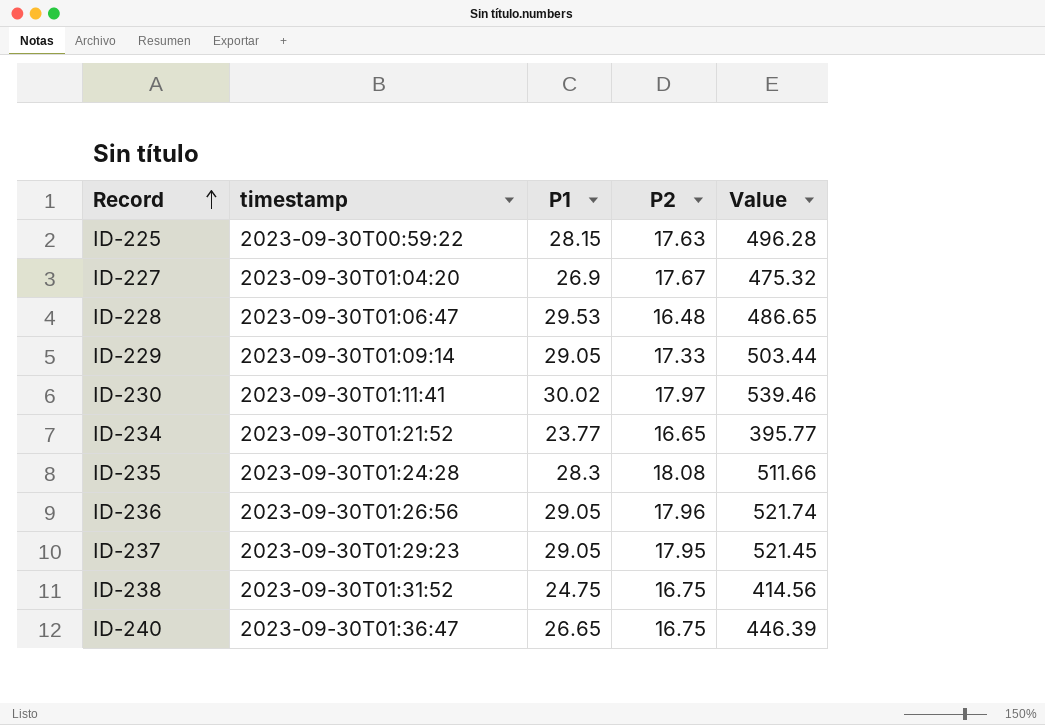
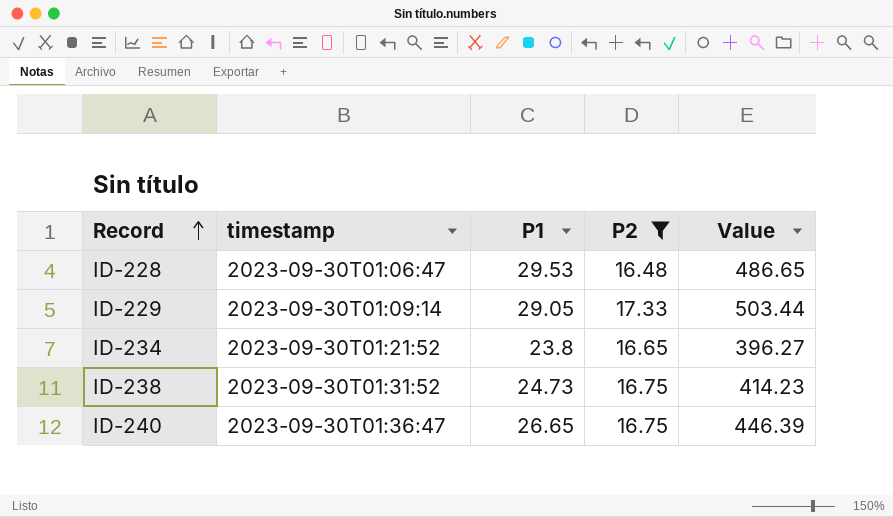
filter: none -> P2 <= 17.33
ID-234 | P1: 23.77 -> 23.8
ID-234 | Value: 395.77 -> 396.27
ID-238 | P1: 24.75 -> 24.73
ID-238 | Value: 414.56 -> 414.23

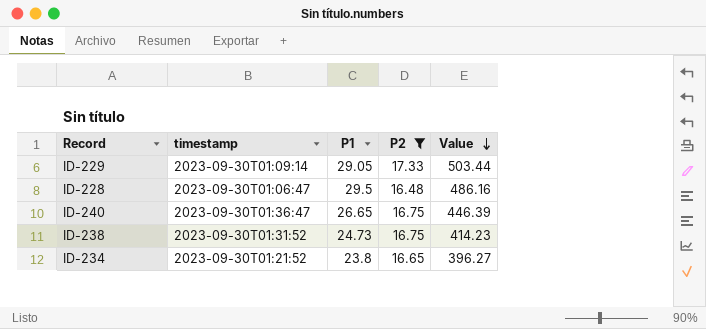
row order: Record ascending -> Value descending
ID-228 | P1: 29.53 -> 29.5
ID-228 | Value: 486.65 -> 486.16

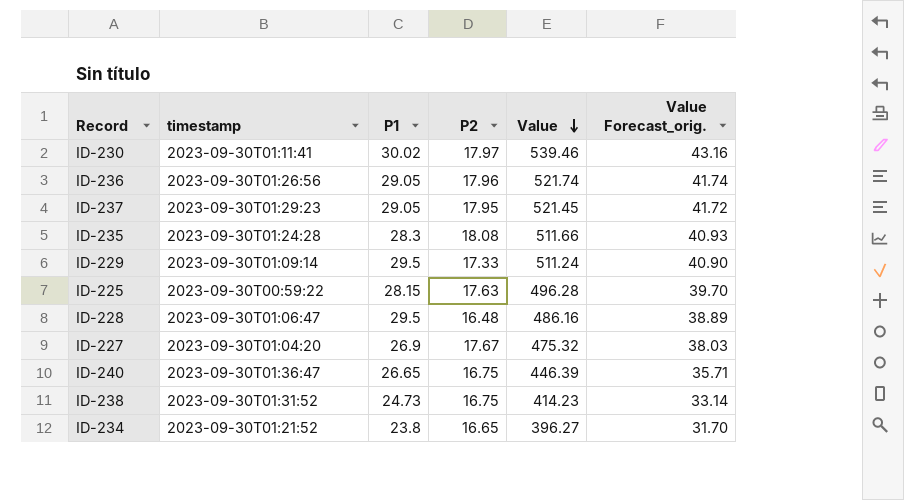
filter: P2 <= 17.33 -> none
column Value Forecast_orig. | formula: none -> [Value] * 0.08
ID-229 | P1: 29.05 -> 29.5
ID-229 | Value: 503.44 -> 511.24

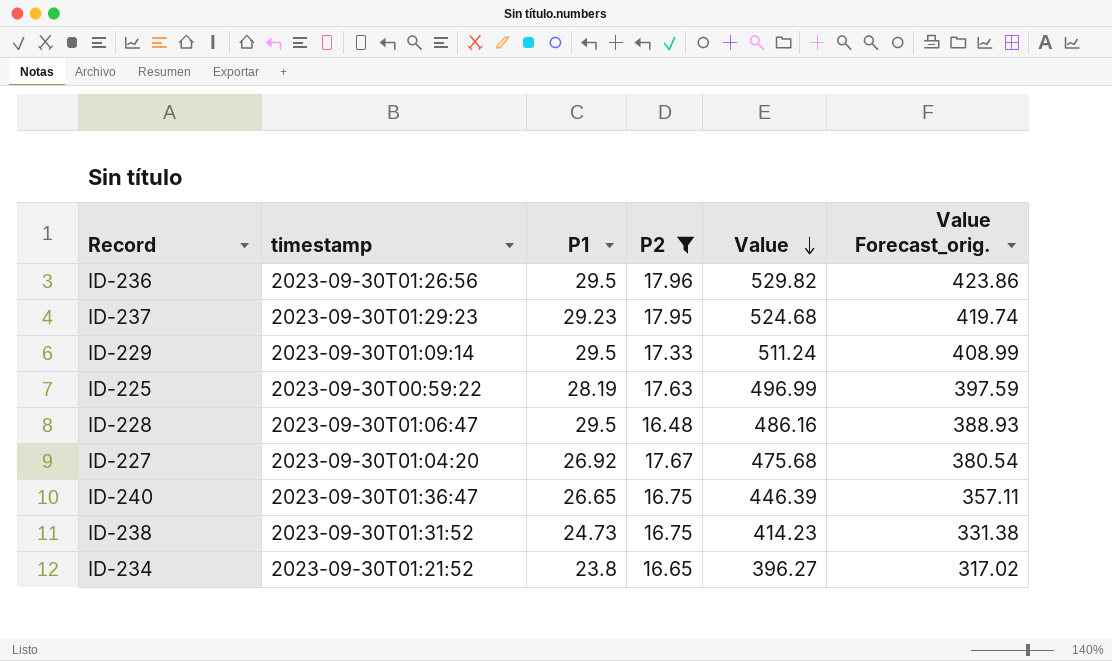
filter: none -> P2 <= 17.96
column Value Forecast_orig. | formula: [Value] * 0.08 -> [Value] * 0.8
ID-236 | P1: 29.05 -> 29.5
ID-236 | Value: 521.74 -> 529.82
ID-237 | P1: 29.05 -> 29.23
ID-237 | Value: 521.45 -> 524.68
ID-225 | P1: 28.15 -> 28.19
ID-225 | Value: 496.28 -> 496.99
ID-227 | P1: 26.9 -> 26.92
ID-227 | Value: 475.32 -> 475.68

